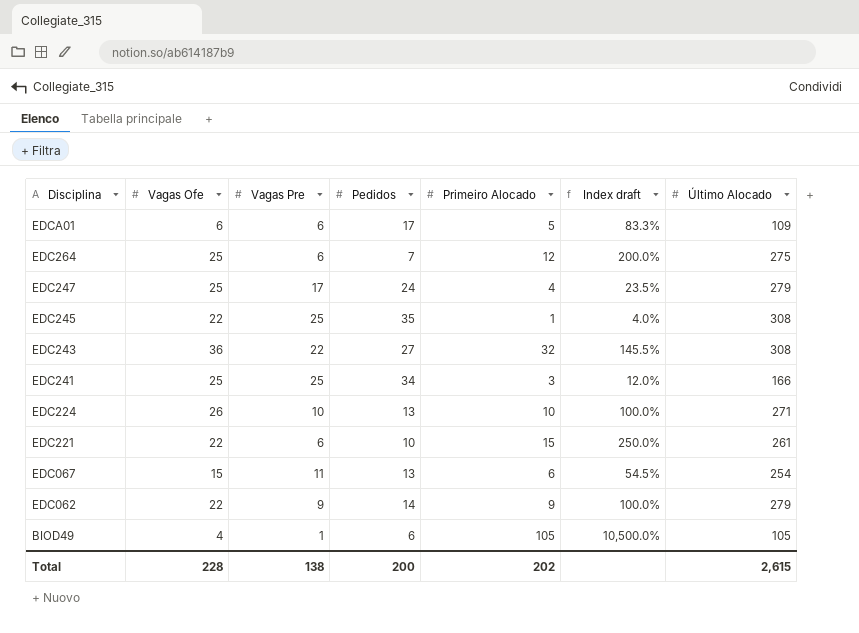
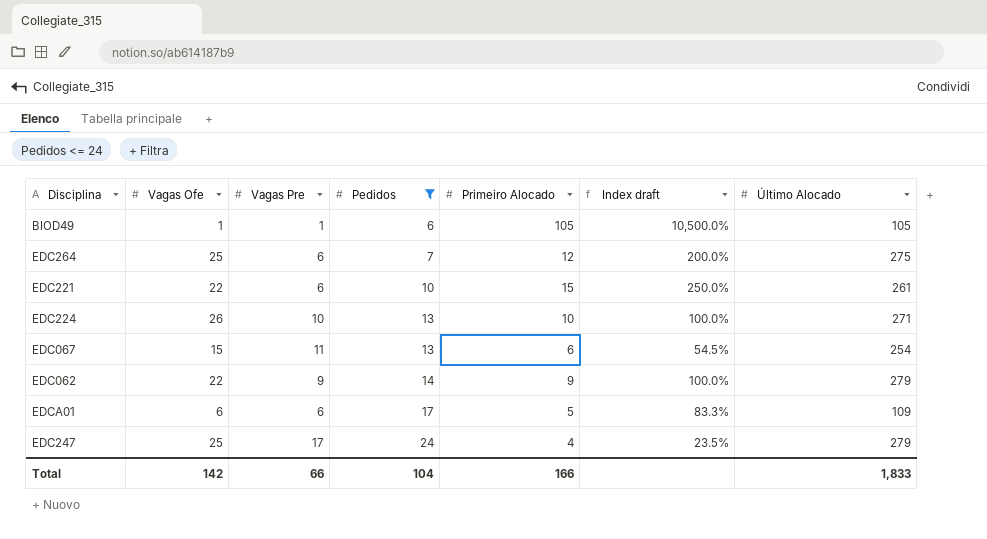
filter: none -> Pedidos <= 24
row order: Disciplina descending -> Pedidos ascending
BIOD49 | Vagas Ofe: 4 -> 1
Total | Vagas Ofe: 228 -> 142
Total | Vagas Pre: 138 -> 66
Total | Pedidos: 200 -> 104
Total | Primeiro Alocado: 202 -> 166
Total | Último Alocado: 2,615 -> 1,833

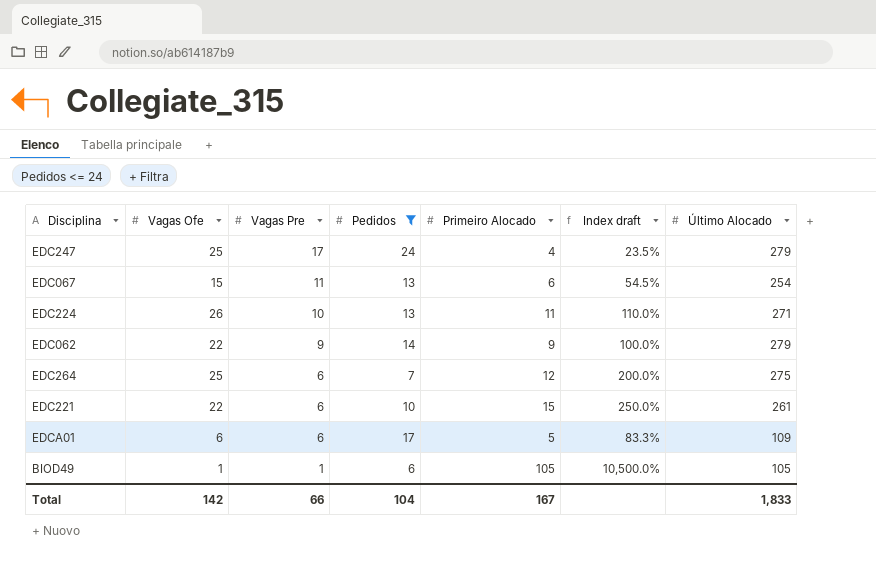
row order: Pedidos ascending -> Vagas Pre descending
EDC224 | Primeiro Alocado: 10 -> 11
EDC224 | Index draft: 100.0% -> 110.0%
Total | Primeiro Alocado: 166 -> 167

